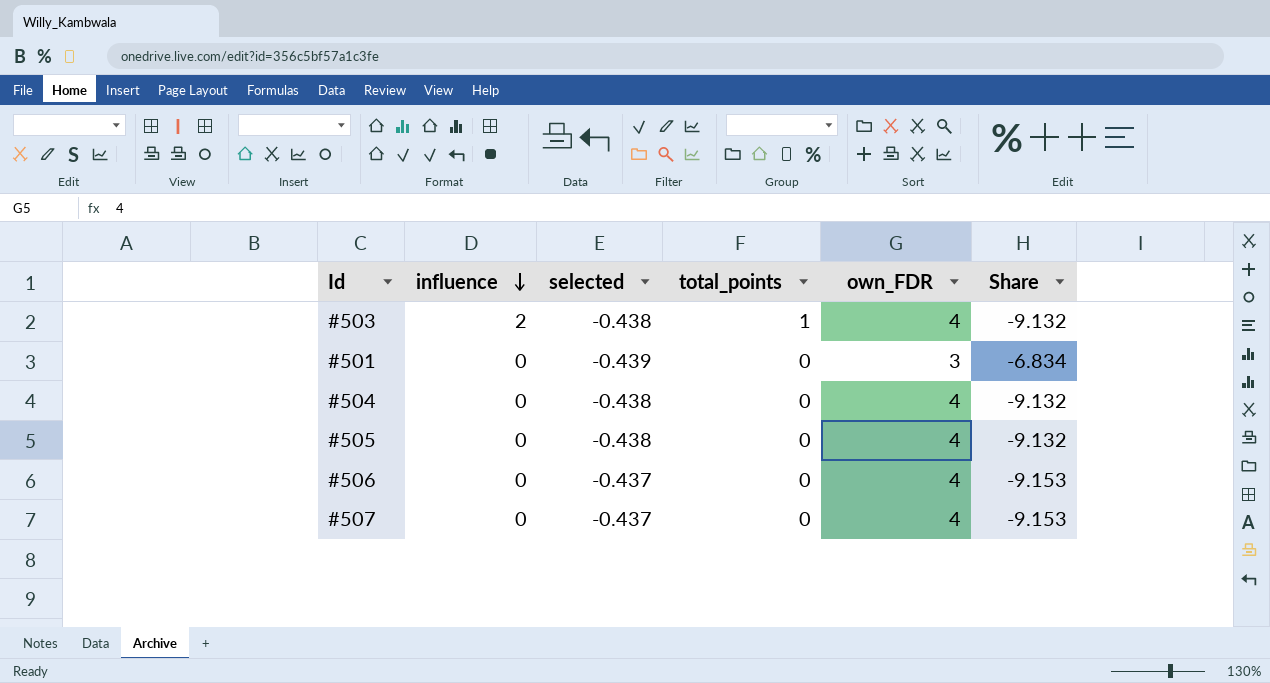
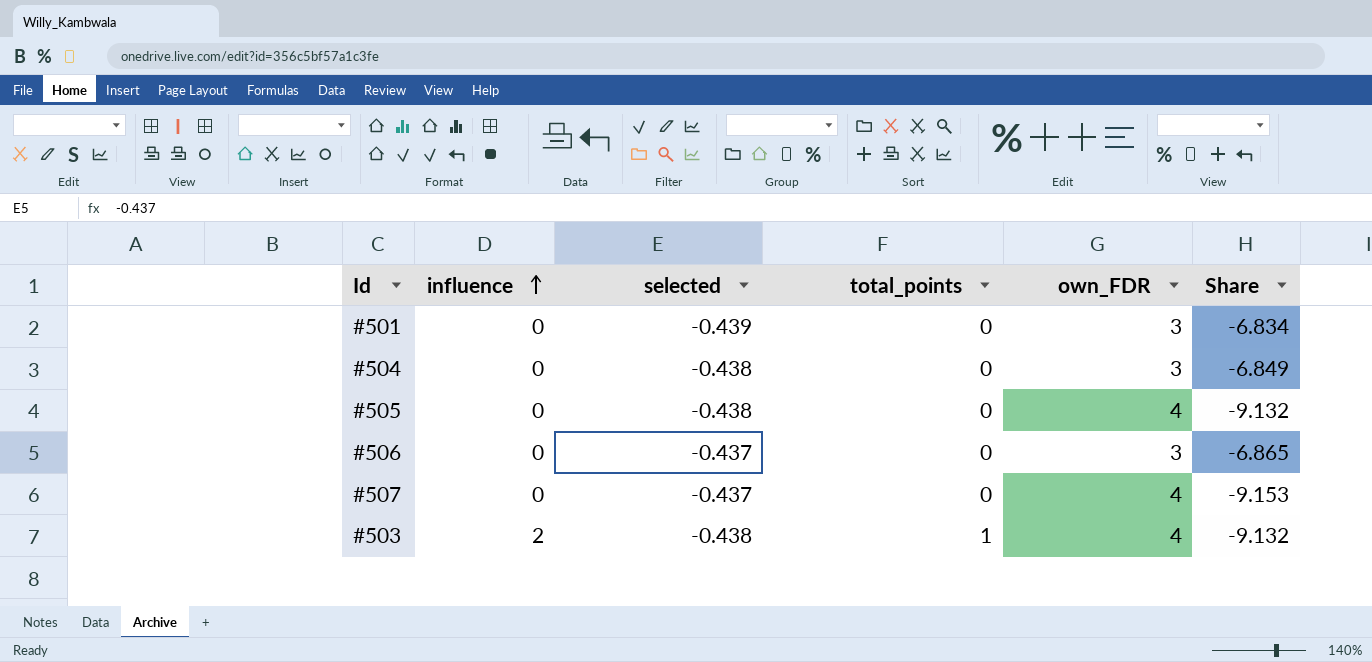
row order: influence descending -> influence ascending
#504 | own_FDR: 4 -> 3
#504 | Share: -9.132 -> -6.849
#506 | own_FDR: 4 -> 3
#506 | Share: -9.153 -> -6.865

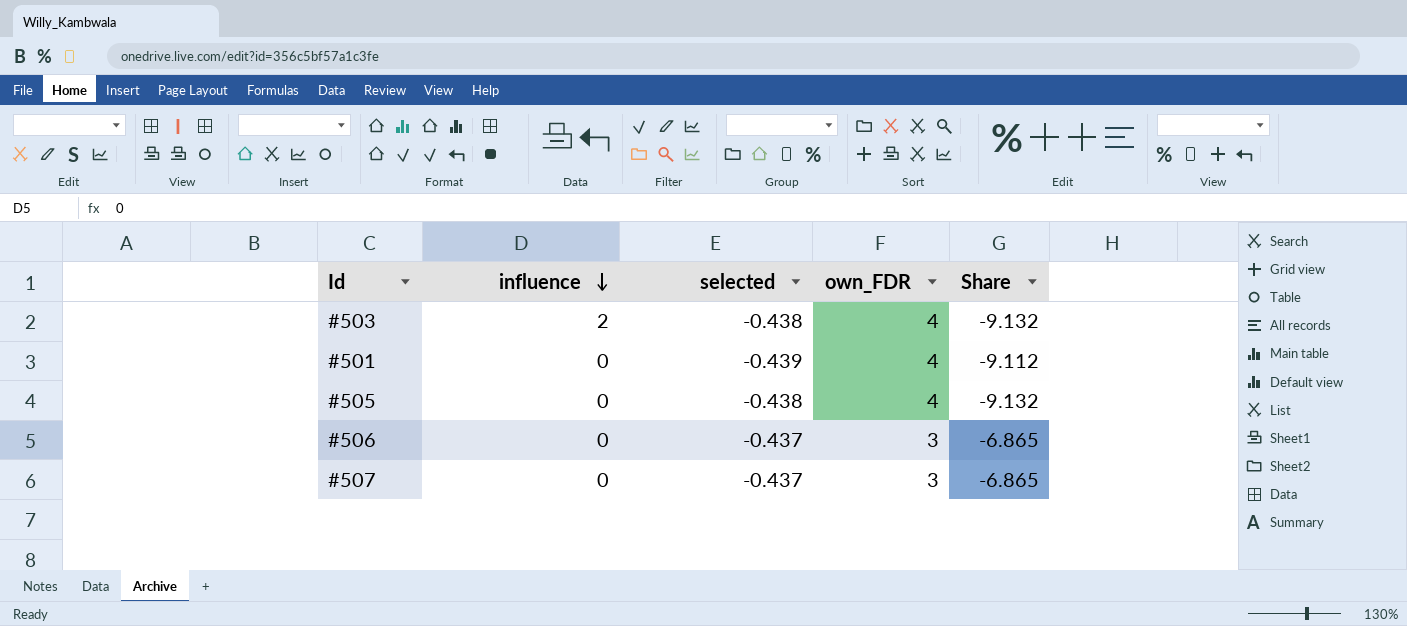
row order: influence ascending -> influence descending
column total_points | position: 4 -> none
row #504: 0 | -0.438 | 0 | 3 | -6.849 -> none
#501 | own_FDR: 3 -> 4
#501 | Share: -6.834 -> -9.112
#507 | own_FDR: 4 -> 3
#507 | Share: -9.153 -> -6.865

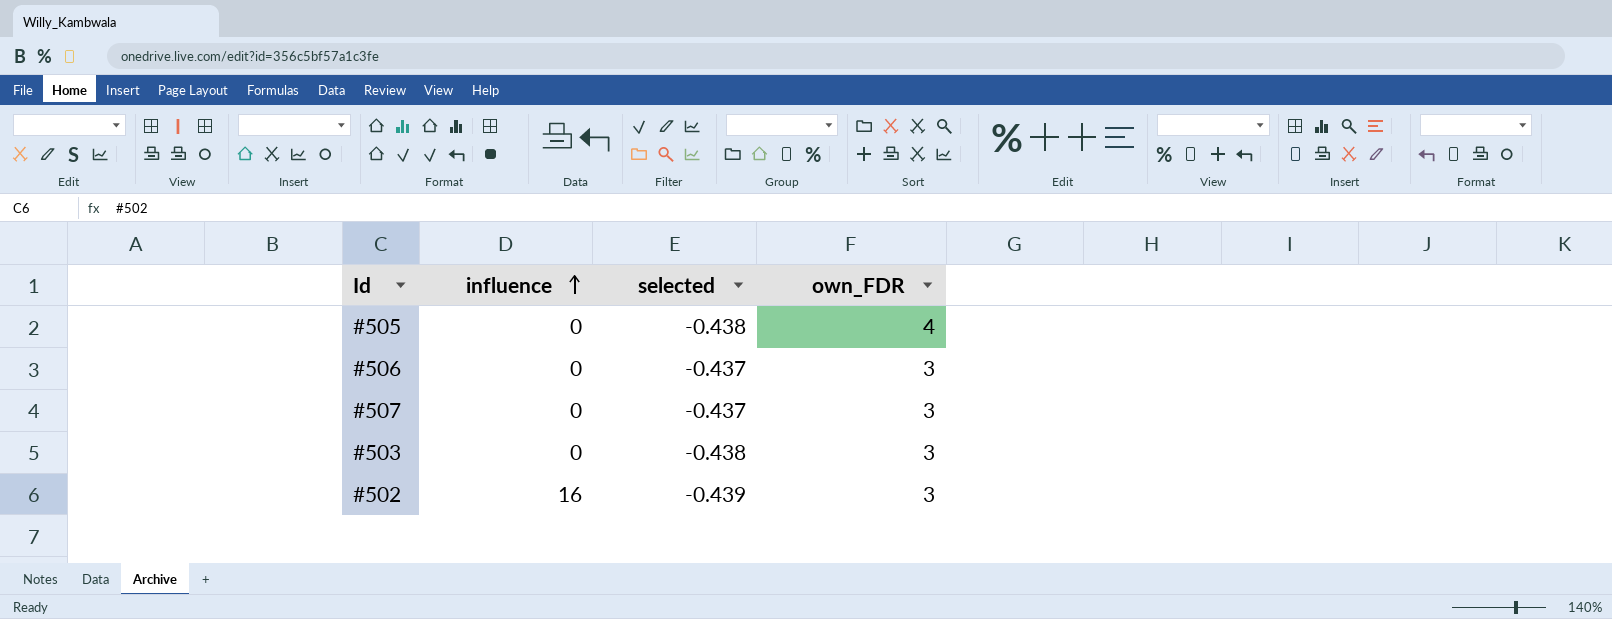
row order: influence descending -> influence ascending
column Share | formula: [own_FDR] / [selected] -> none
row #501: 0 | -0.439 | 4 | -9.112 -> none
#503 | influence: 2 -> 0
#503 | own_FDR: 4 -> 3
row #502: none -> 16 | -0.439 | 3

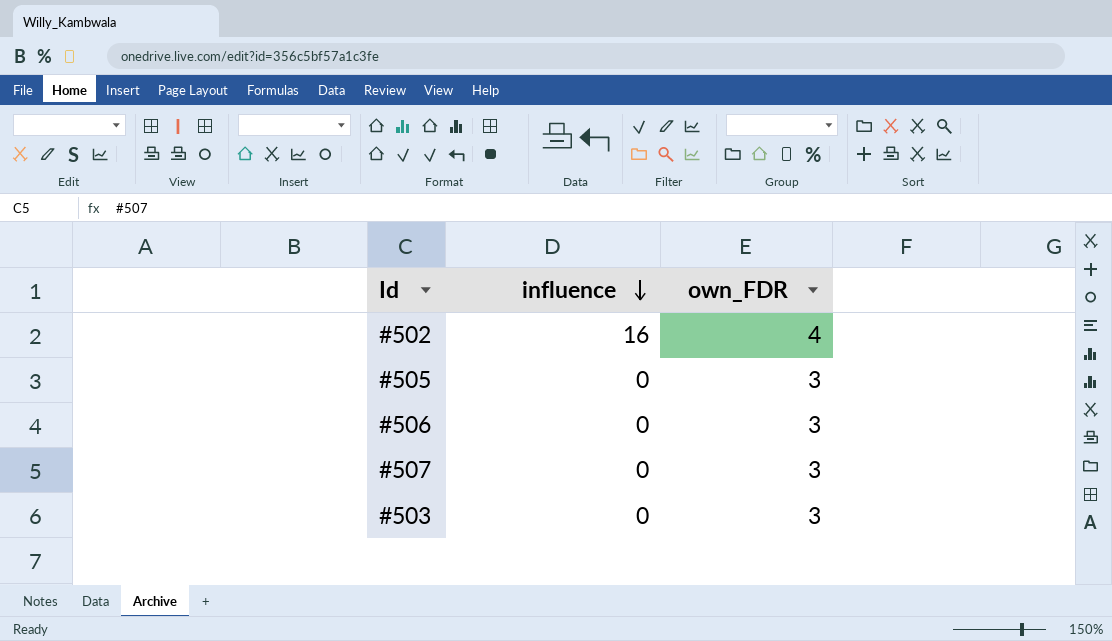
row order: influence ascending -> influence descending
column selected | position: 3 -> none
#502 | own_FDR: 3 -> 4
#505 | own_FDR: 4 -> 3

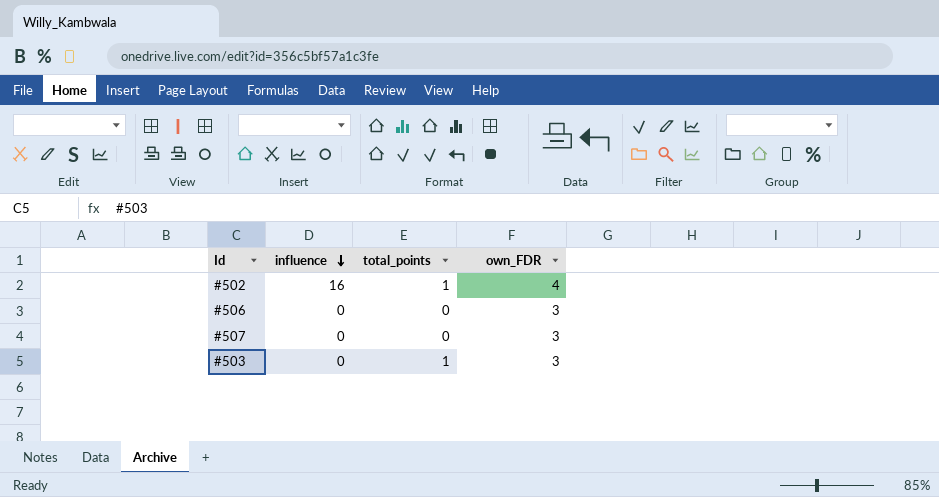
column total_points | position: none -> 3
row #505: 0 | 3 -> none

